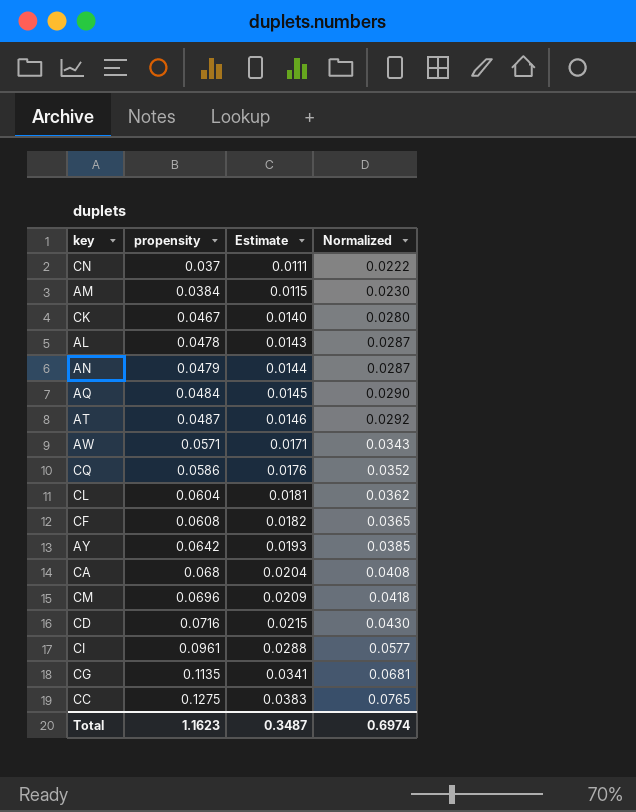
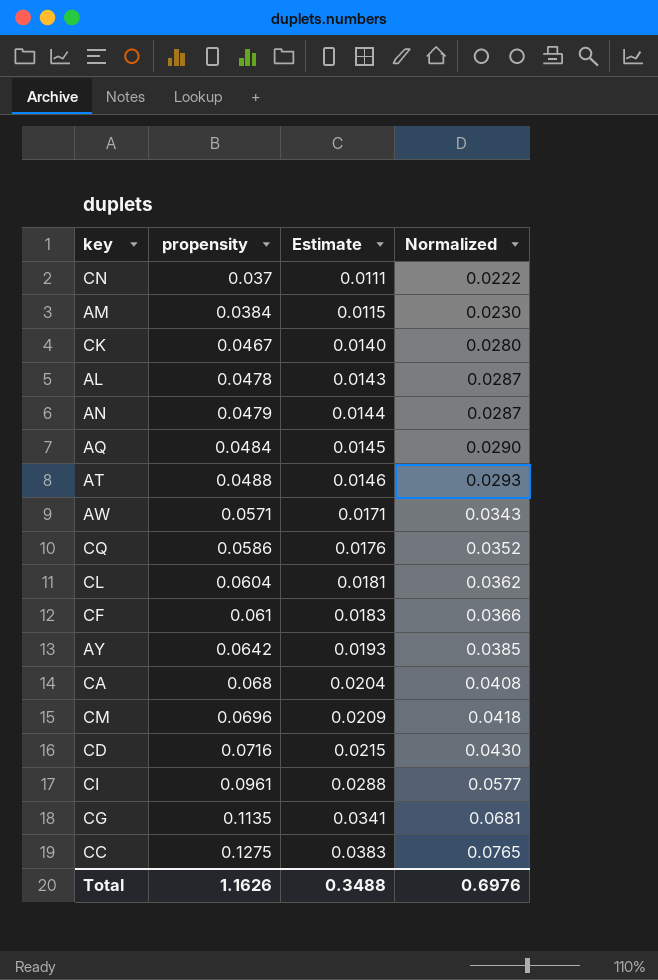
AT | propensity: 0.0487 -> 0.0488
AT | Normalized: 0.0292 -> 0.0293
CF | propensity: 0.0608 -> 0.061
CF | Estimate: 0.0182 -> 0.0183
CF | Normalized: 0.0365 -> 0.0366
Total | propensity: 1.1623 -> 1.1626
Total | Estimate: 0.3487 -> 0.3488
Total | Normalized: 0.6974 -> 0.6976

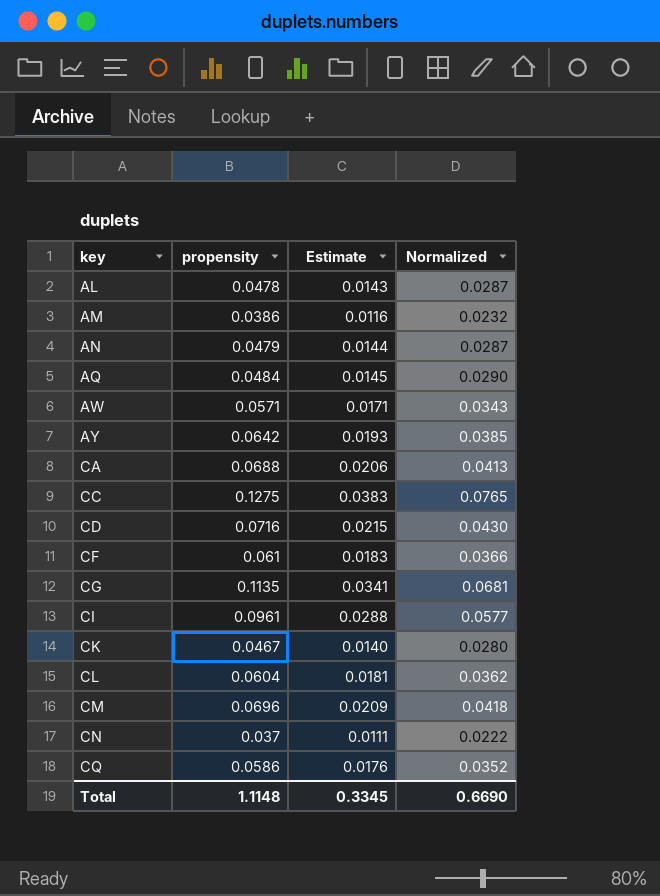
row order: propensity ascending -> key ascending
row AT: 0.0488 | 0.0146 | 0.0293 -> none
AM | propensity: 0.0384 -> 0.0386
AM | Estimate: 0.0115 -> 0.0116
AM | Normalized: 0.0230 -> 0.0232
CA | propensity: 0.068 -> 0.0688
CA | Estimate: 0.0204 -> 0.0206
CA | Normalized: 0.0408 -> 0.0413
Total | propensity: 1.1626 -> 1.1148
Total | Estimate: 0.3488 -> 0.3345
Total | Normalized: 0.6976 -> 0.6690

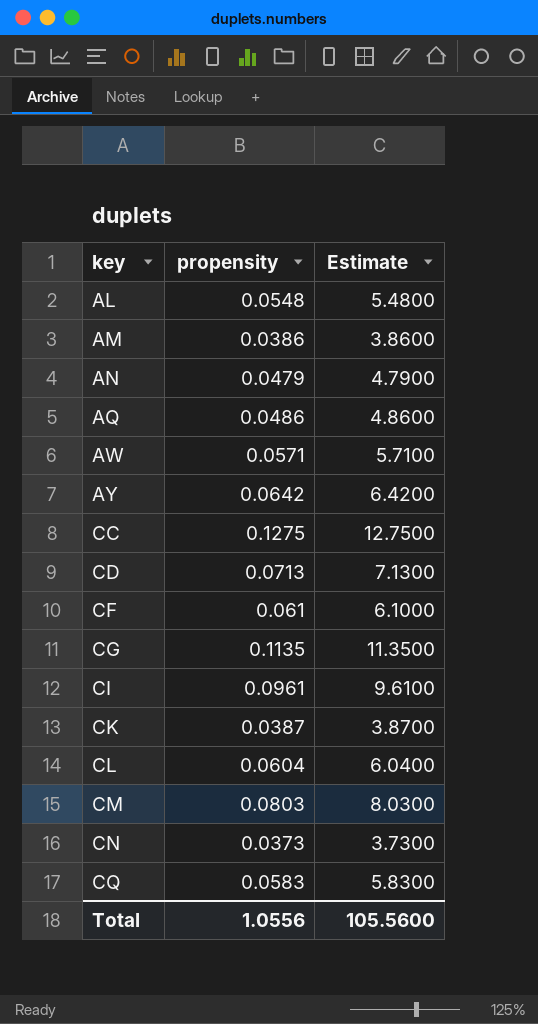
column Normalized | formula: [propensity] * 0.6 -> none
column Estimate | formula: [propensity] * 0.3 -> [propensity] * 100
row CA: 0.0688 | 0.0206 | 0.0413 -> none
AL | propensity: 0.0478 -> 0.0548
AQ | propensity: 0.0484 -> 0.0486
CD | propensity: 0.0716 -> 0.0713
CK | propensity: 0.0467 -> 0.0387
CM | propensity: 0.0696 -> 0.0803
CN | propensity: 0.037 -> 0.0373
CQ | propensity: 0.0586 -> 0.0583
Total | propensity: 1.1148 -> 1.0556
Total | Estimate: 0.3345 -> 105.5600

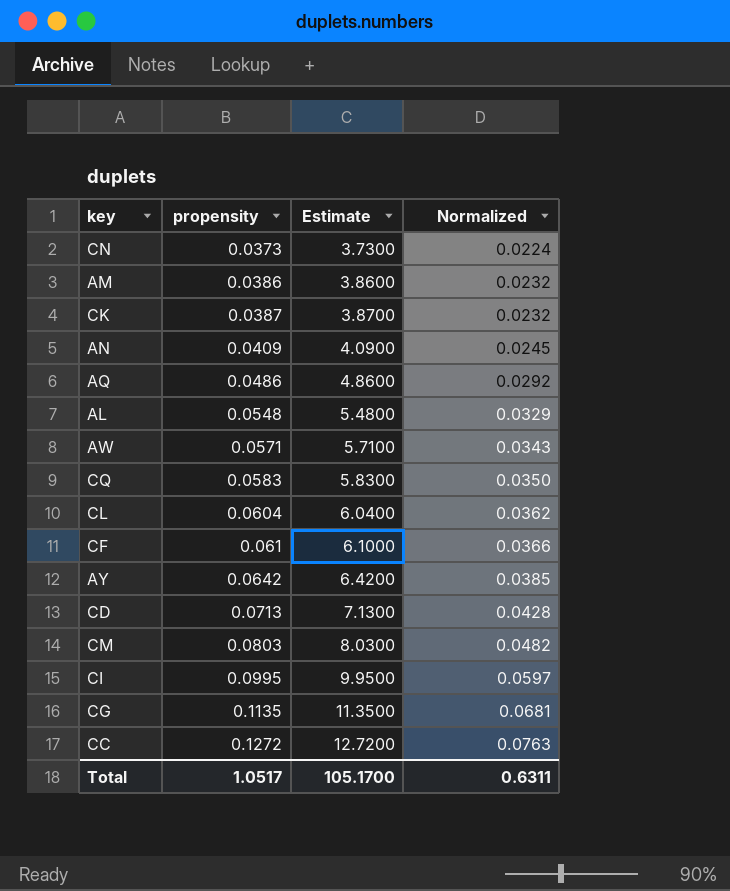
row order: key ascending -> propensity ascending
column Normalized | formula: none -> [propensity] * 0.6
AN | propensity: 0.0479 -> 0.0409
AN | Estimate: 4.7900 -> 4.0900
CI | propensity: 0.0961 -> 0.0995
CI | Estimate: 9.6100 -> 9.9500
CC | propensity: 0.1275 -> 0.1272
CC | Estimate: 12.7500 -> 12.7200
Total | propensity: 1.0556 -> 1.0517
Total | Estimate: 105.5600 -> 105.1700

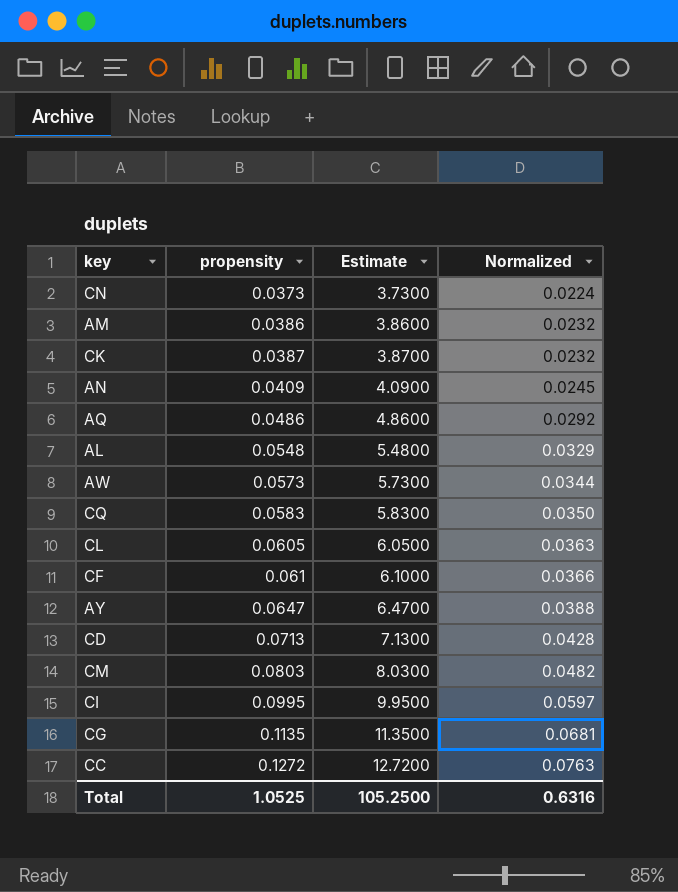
AW | propensity: 0.0571 -> 0.0573
AW | Estimate: 5.7100 -> 5.7300
AW | Normalized: 0.0343 -> 0.0344
CL | propensity: 0.0604 -> 0.0605
CL | Estimate: 6.0400 -> 6.0500
CL | Normalized: 0.0362 -> 0.0363
AY | propensity: 0.0642 -> 0.0647
AY | Estimate: 6.4200 -> 6.4700
AY | Normalized: 0.0385 -> 0.0388
Total | propensity: 1.0517 -> 1.0525
Total | Estimate: 105.1700 -> 105.2500
Total | Normalized: 0.6311 -> 0.6316

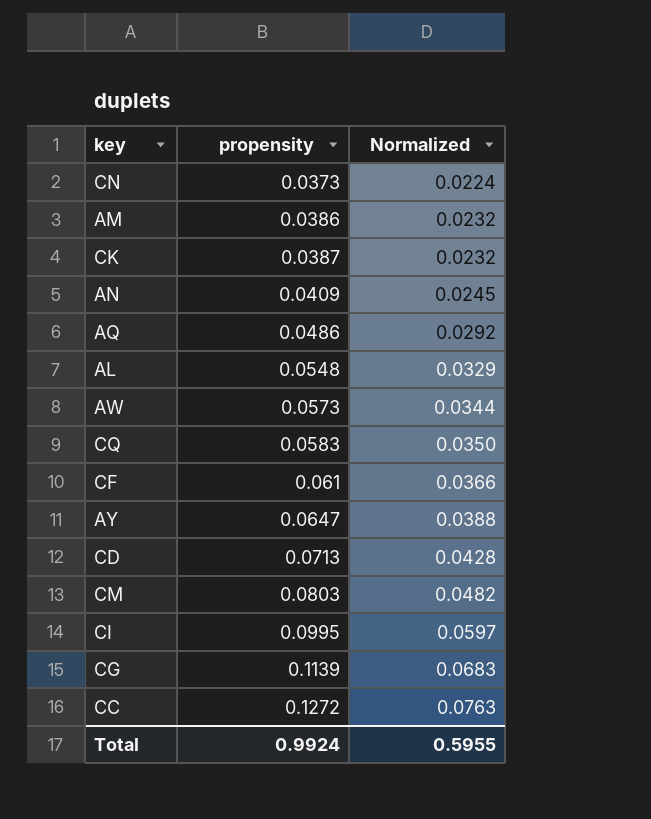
column Estimate | formula: [propensity] * 100 -> none
row CL: 0.0605 | 6.0500 | 0.0363 -> none
CG | propensity: 0.1135 -> 0.1139
CG | Normalized: 0.0681 -> 0.0683
Total | propensity: 1.0525 -> 0.9924
Total | Normalized: 0.6316 -> 0.5955

